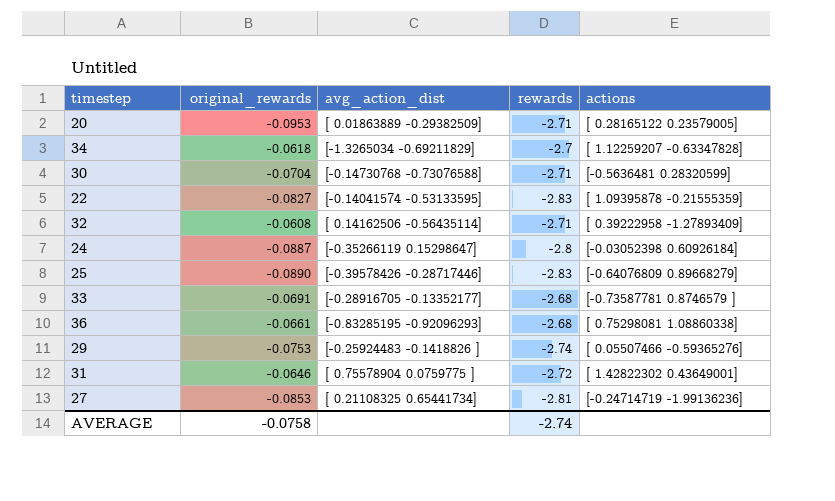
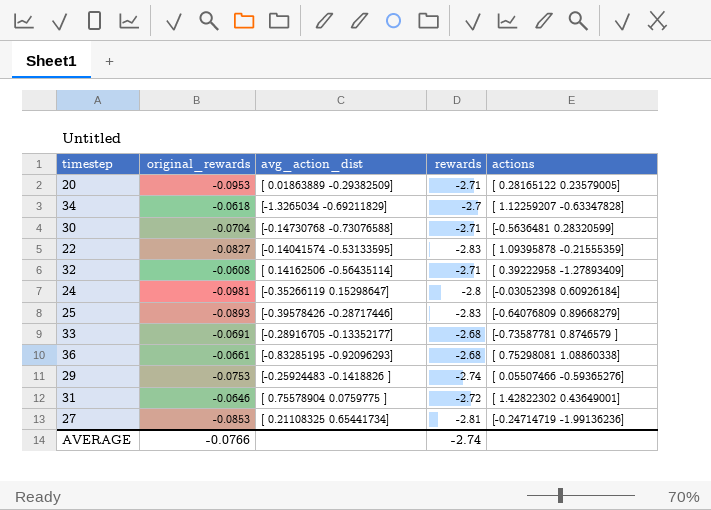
24 | original_rewards: -0.0887 -> -0.0981
25 | original_rewards: -0.0890 -> -0.0893
AVERAGE | original_rewards: -0.0758 -> -0.0766

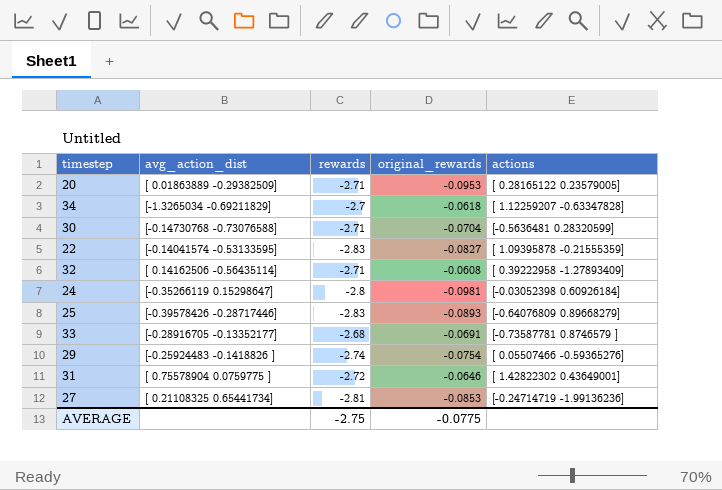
column original_rewards | position: 2 -> 4
row 36: -0.0661 | [-0.83285195 -0.92096293] | -2.68 | [ 0.75298081 1.08860338] -> none
29 | original_rewards: -0.0753 -> -0.0754
AVERAGE | rewards: -2.74 -> -2.75
AVERAGE | original_rewards: -0.0766 -> -0.0775

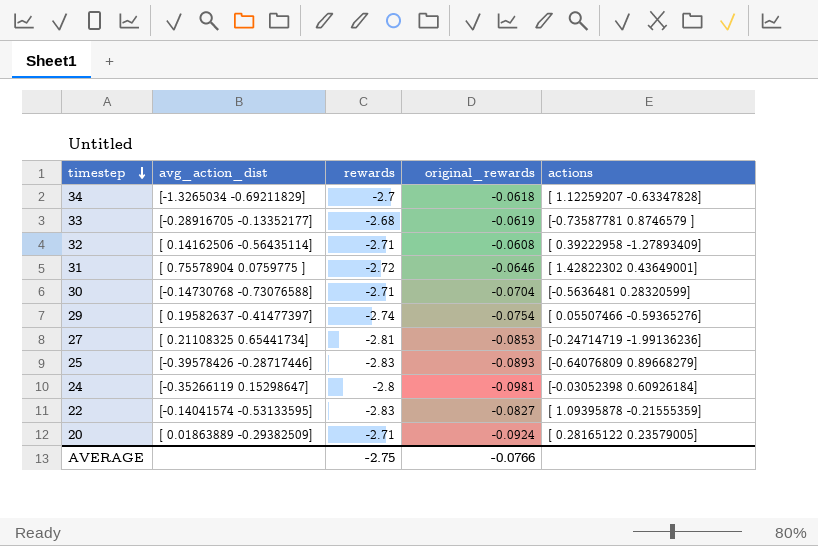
row order: none -> timestep descending
33 | original_rewards: -0.0691 -> -0.0619
29 | avg_action_dist: [-0.25924483 -0.1418826 ] -> [ 0.19582637 -0.41477397]
20 | original_rewards: -0.0953 -> -0.0924
AVERAGE | original_rewards: -0.0775 -> -0.0766

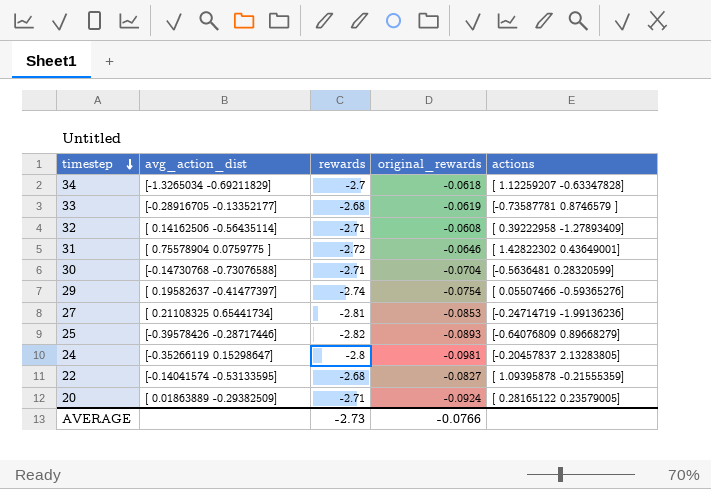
25 | rewards: -2.83 -> -2.82
24 | actions: [-0.03052398 0.60926184] -> [-0.20457837 2.13283805]
22 | rewards: -2.83 -> -2.68
AVERAGE | rewards: -2.75 -> -2.73

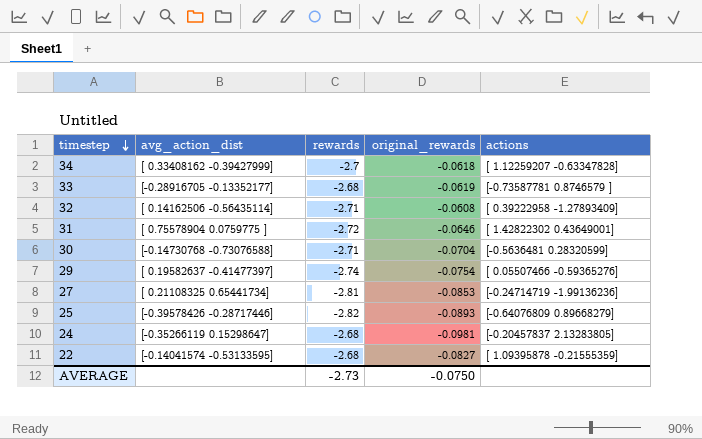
row 20: [ 0.01863889 -0.29382509] | -2.71 | -0.0924 | [ 0.28165122 0.23579005] -> none
34 | avg_action_dist: [-1.3265034 -0.69211829] -> [ 0.33408162 -0.39427999]
24 | rewards: -2.8 -> -2.68
AVERAGE | original_rewards: -0.0766 -> -0.0750

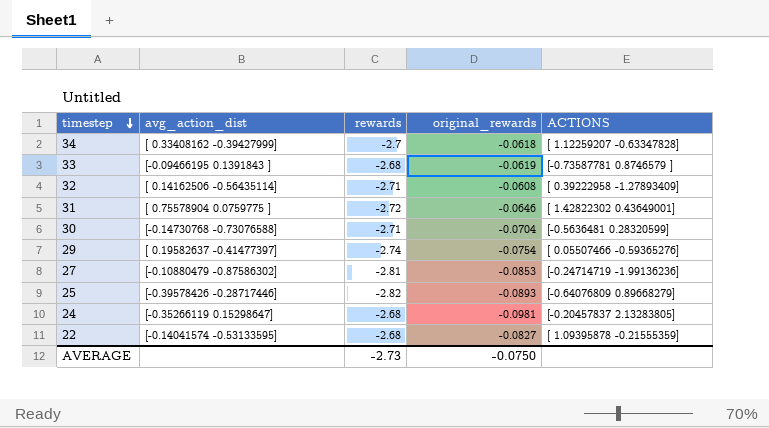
column name: actions -> ACTIONS
33 | avg_action_dist: [-0.28916705 -0.13352177] -> [-0.09466195 0.1391843 ]
27 | avg_action_dist: [ 0.21108325 0.65441734] -> [-0.10880479 -0.87586302]

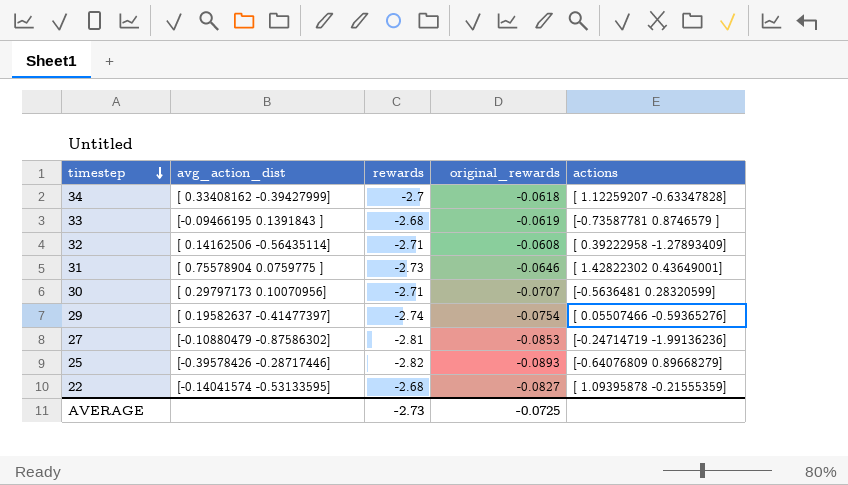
column name: ACTIONS -> actions
row 24: [-0.35266119 0.15298647] | -2.68 | -0.0981 | [-0.20457837 2.13283805] -> none
31 | rewards: -2.72 -> -2.73
30 | avg_action_dist: [-0.14730768 -0.73076588] -> [ 0.29797173 0.10070956]
30 | original_rewards: -0.0704 -> -0.0707
AVERAGE | original_rewards: -0.0750 -> -0.0725

